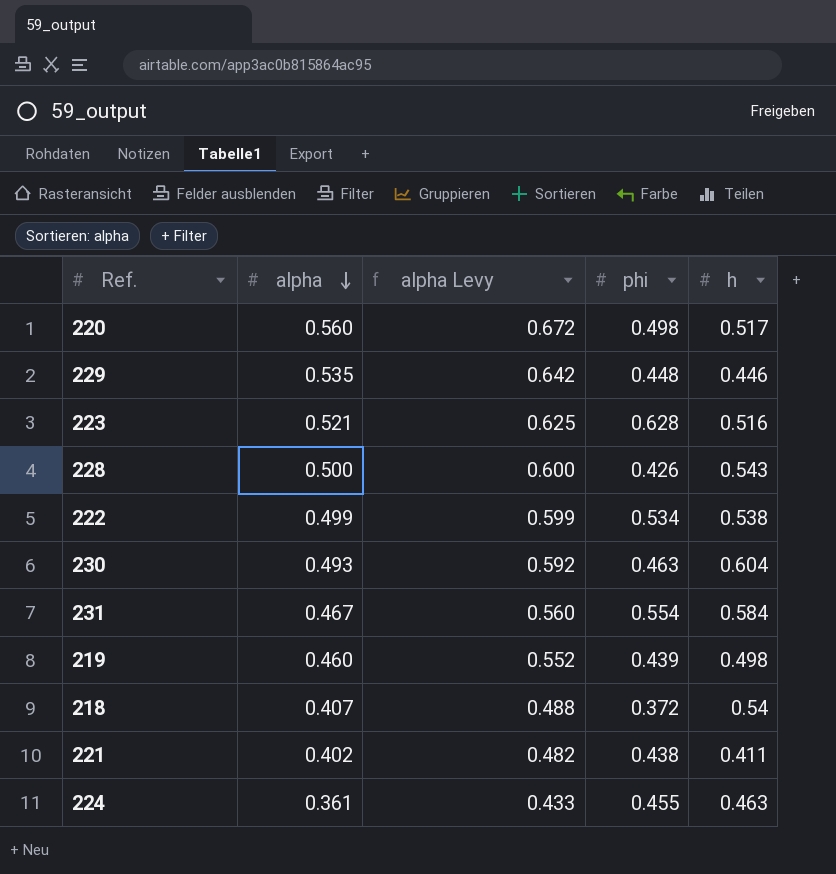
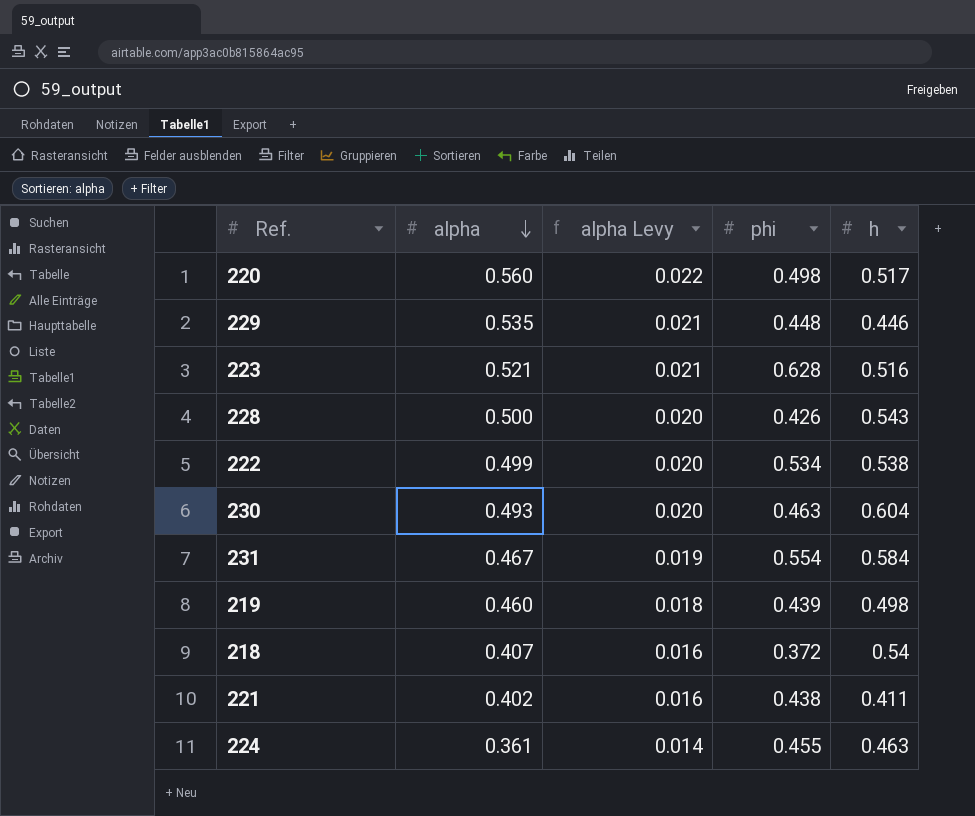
column alpha Levy | formula: [alpha] * 1.2 -> [alpha] * 0.04

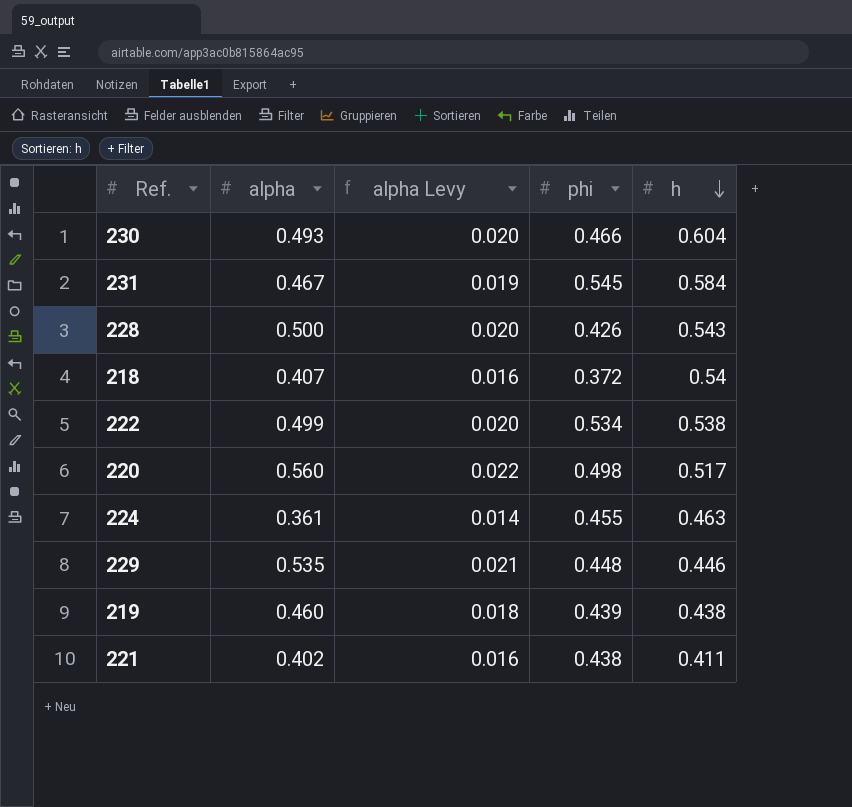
row order: alpha descending -> h descending
row 223: 0.521 | 0.021 | 0.628 | 0.516 -> none
230 | phi: 0.463 -> 0.466
231 | phi: 0.554 -> 0.545
219 | h: 0.498 -> 0.438

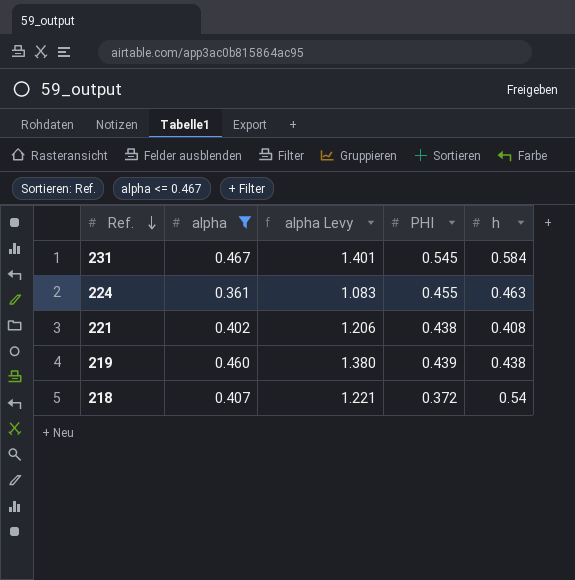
filter: none -> alpha <= 0.467
row order: h descending -> Ref. descending
column alpha Levy | formula: [alpha] * 0.04 -> [alpha] * 3
column name: phi -> PHI
221 | h: 0.411 -> 0.408

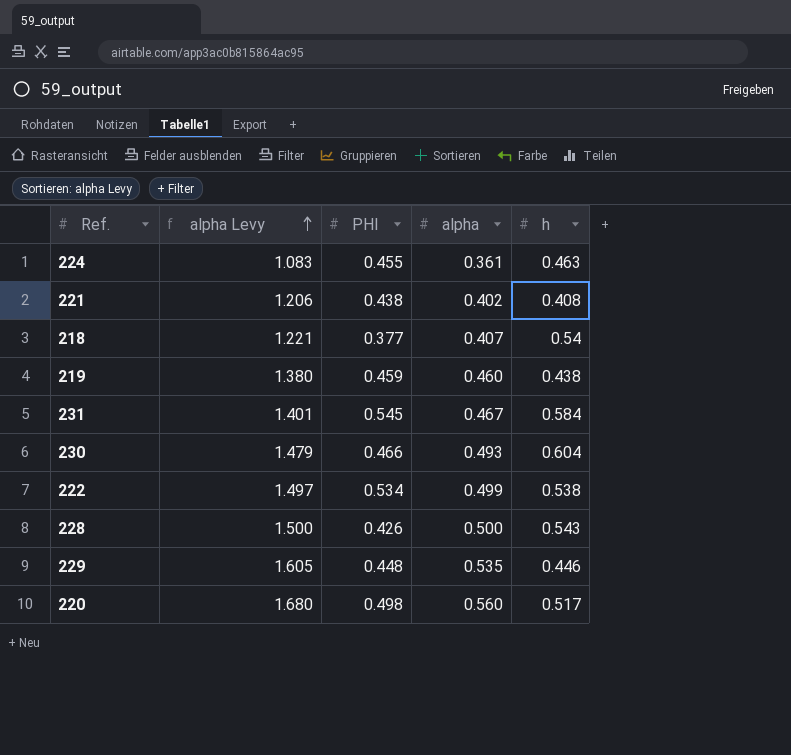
filter: alpha <= 0.467 -> none
row order: Ref. descending -> alpha Levy ascending
column alpha | position: 2 -> 4
218 | PHI: 0.372 -> 0.377
219 | PHI: 0.439 -> 0.459

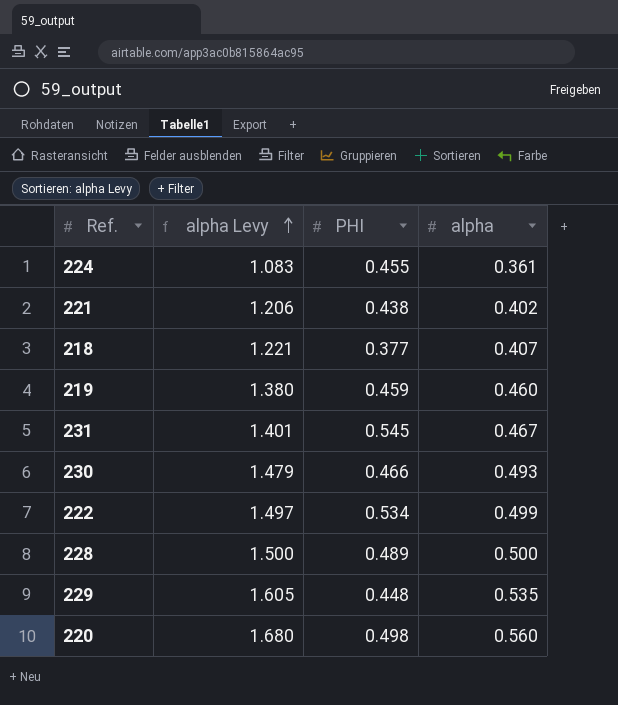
column h | position: 5 -> none
228 | PHI: 0.426 -> 0.489

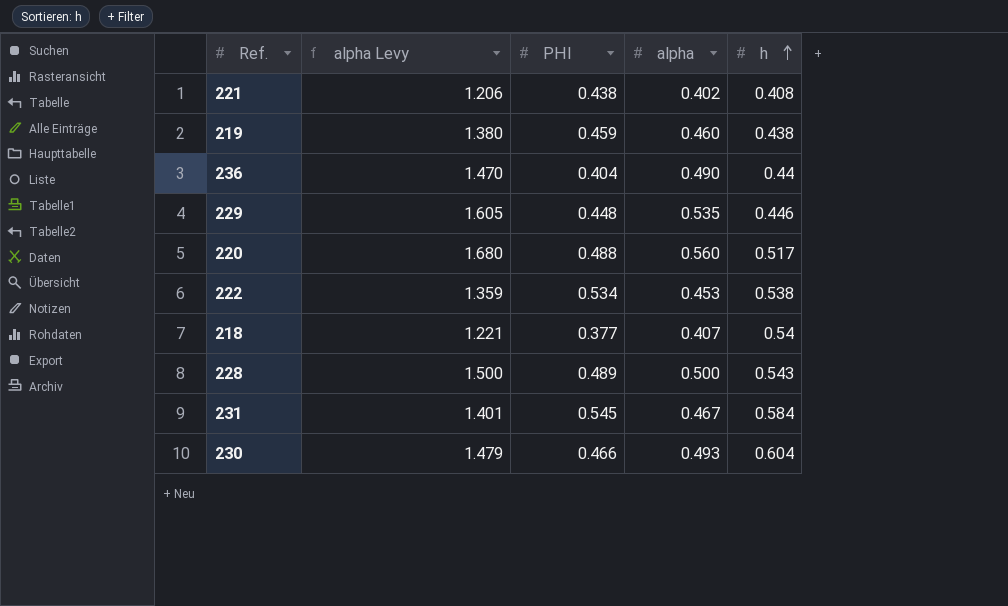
row order: alpha Levy ascending -> h ascending
column h | position: none -> 5
row 224: 1.083 | 0.455 | 0.361 -> none
row 236: none -> 1.470 | 0.404 | 0.490 | 0.44
220 | PHI: 0.498 -> 0.488
222 | alpha Levy: 1.497 -> 1.359
222 | alpha: 0.499 -> 0.453

